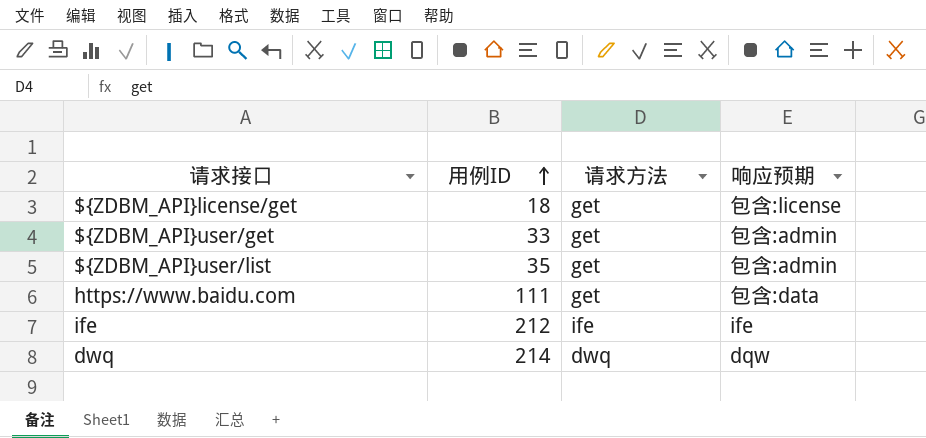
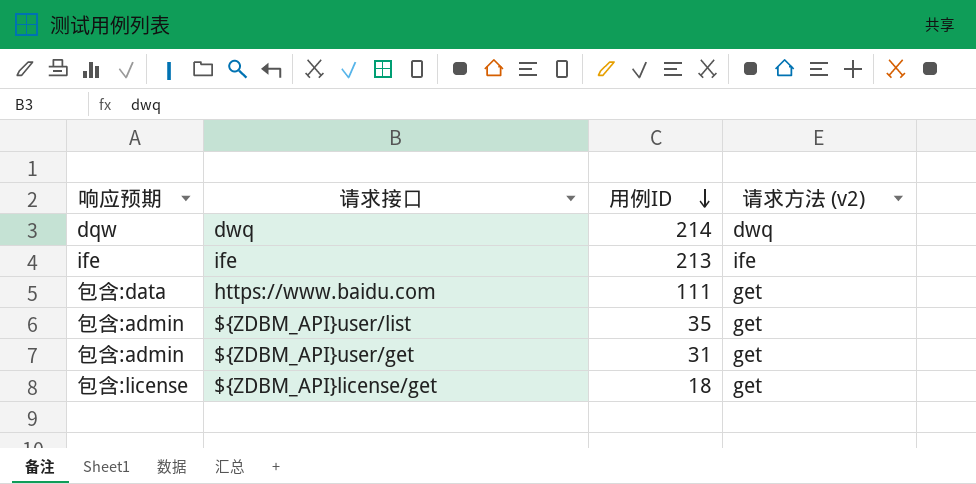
row order: 用例ID ascending -> 用例ID descending
column 响应预期 | position: 4 -> 1
column name: 请求方法 -> 请求方法 (v2)
ife | 用例ID: 212 -> 213
${ZDBM_API}user/get | 用例ID: 33 -> 31

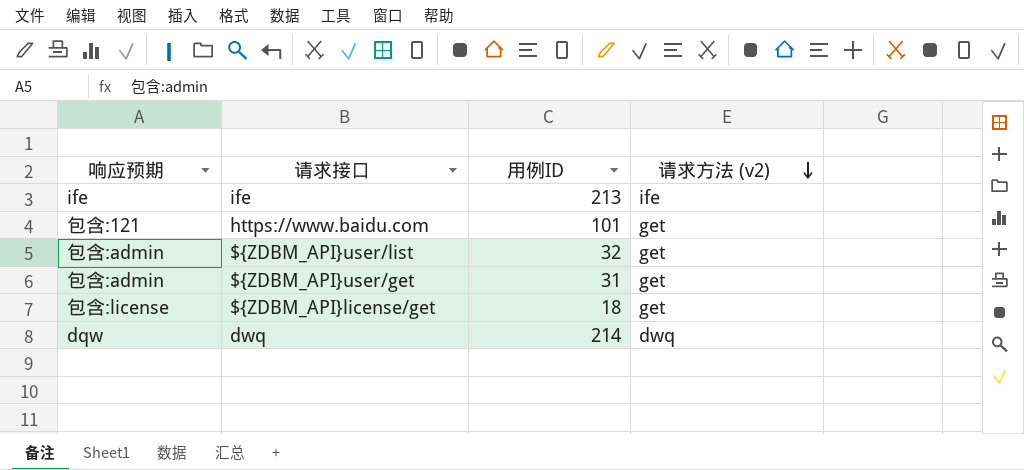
row order: 用例ID descending -> 请求方法 (v2) descending
https://www.baidu.com | 响应预期: 包含:data -> 包含:121
https://www.baidu.com | 用例ID: 111 -> 101
${ZDBM_API}user/list | 用例ID: 35 -> 32

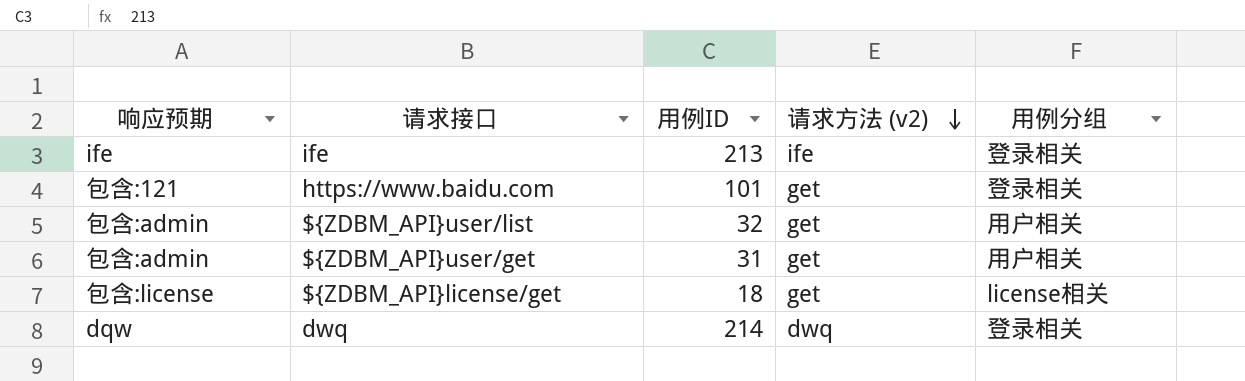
column 用例分组 | position: none -> 5

